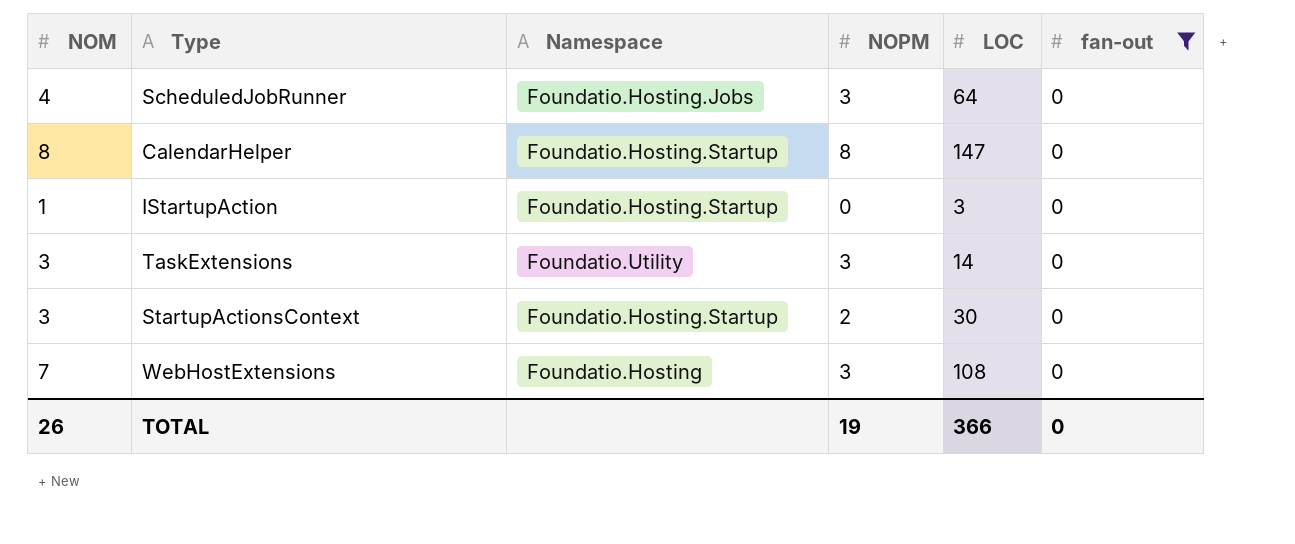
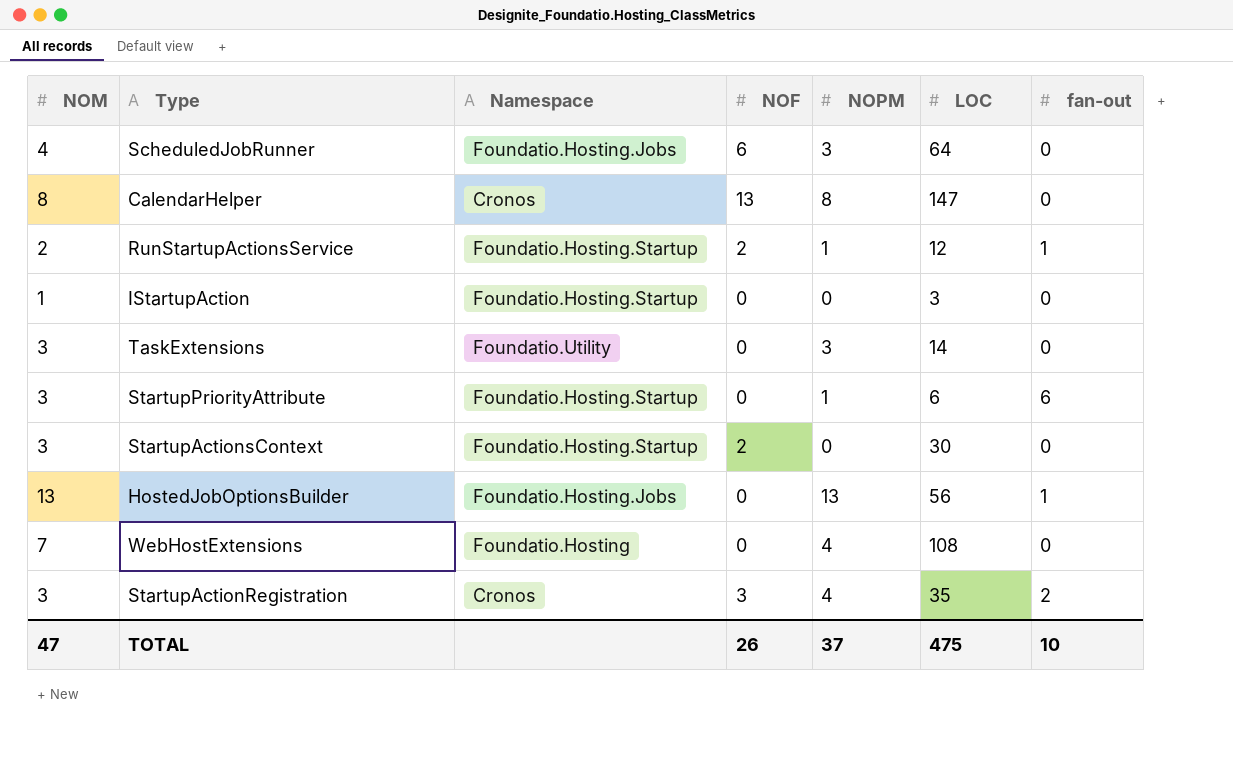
filter: fan-out = 0 -> none
column NOF | position: none -> 4
CalendarHelper | Namespace: Foundatio.Hosting.Startup -> Cronos
StartupActionsContext | NOPM: 2 -> 0
WebHostExtensions | NOPM: 3 -> 4
TOTAL | NOM: 26 -> 47
TOTAL | NOPM: 19 -> 37
TOTAL | LOC: 366 -> 475
TOTAL | fan-out: 0 -> 10

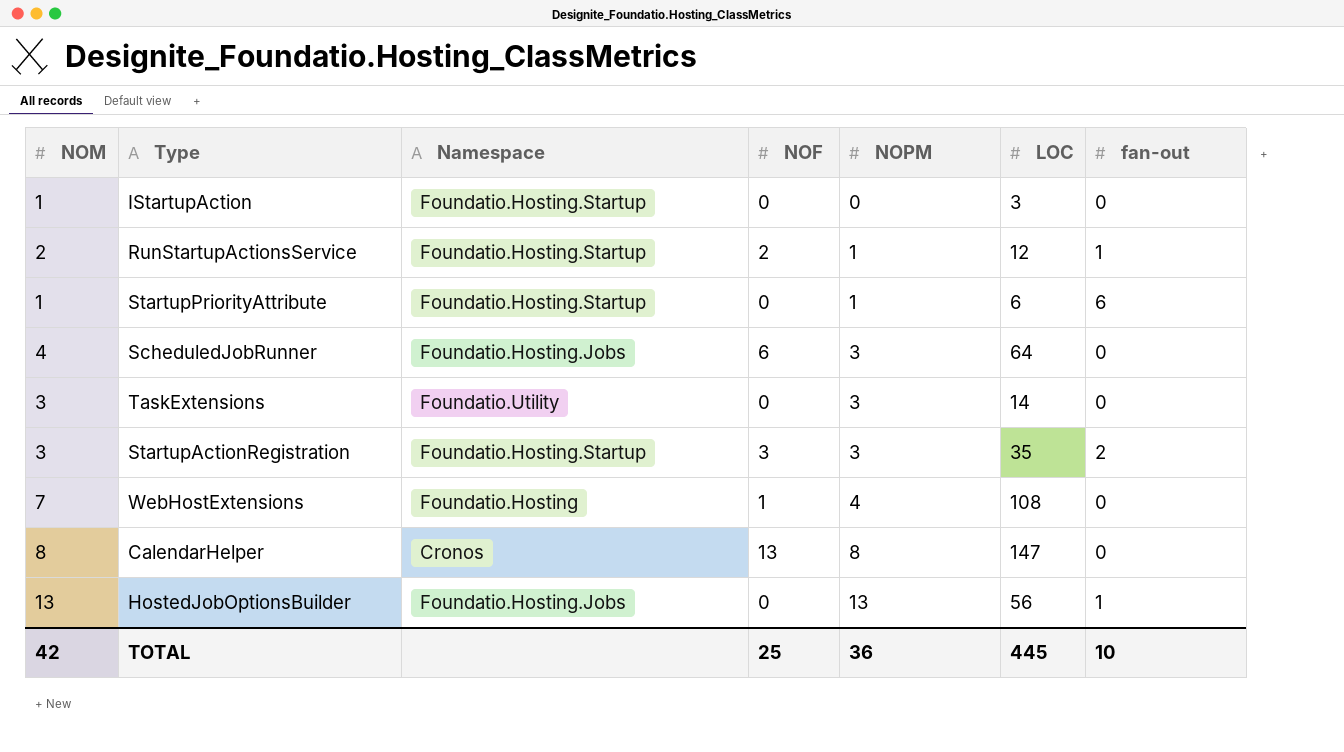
row order: none -> NOPM ascending
row StartupActionsContext: 3 | Foundatio.Hosting.Startup | 2 | 0 | 30 | 0 -> none
StartupPriorityAttribute | NOM: 3 -> 1
StartupActionRegistration | Namespace: Cronos -> Foundatio.Hosting.Startup
StartupActionRegistration | NOPM: 4 -> 3
WebHostExtensions | NOF: 0 -> 1
TOTAL | NOM: 47 -> 42
TOTAL | NOF: 26 -> 25
TOTAL | NOPM: 37 -> 36
TOTAL | LOC: 475 -> 445

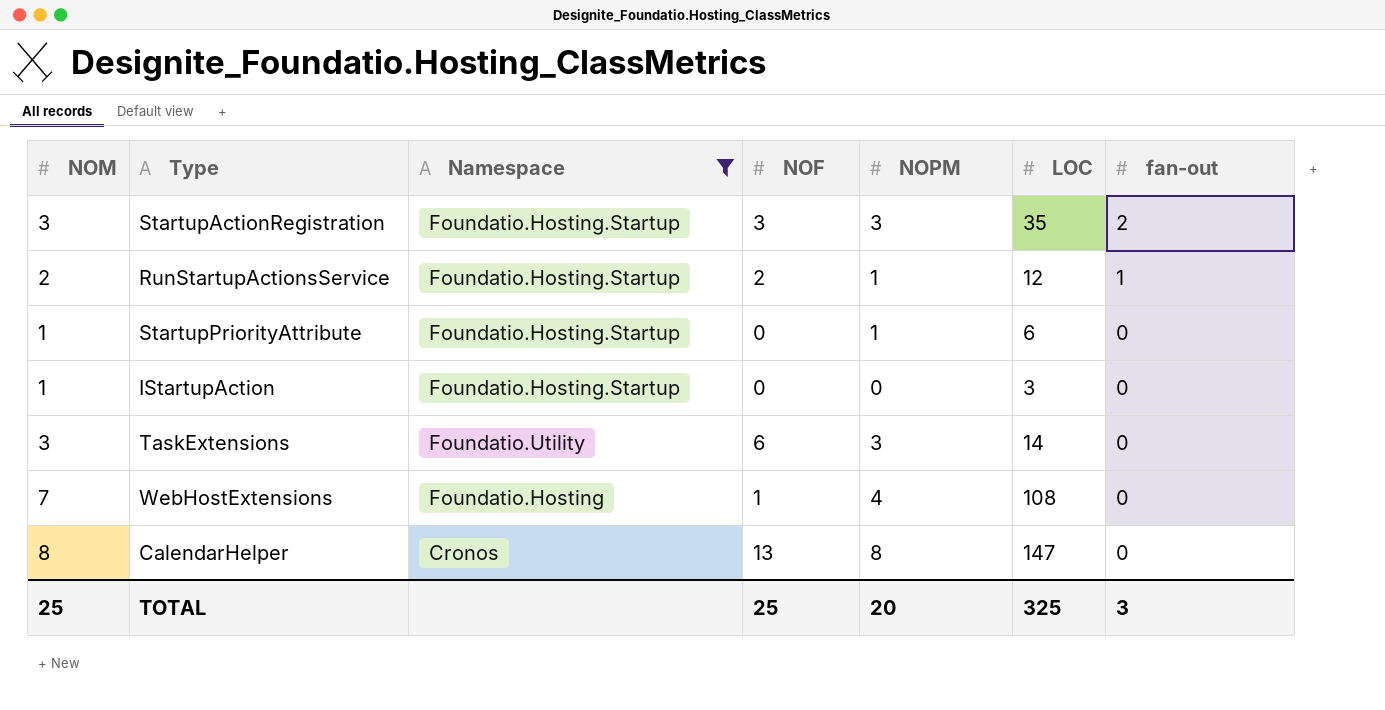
filter: none -> Namespace != Foundatio.Hosting.Jobs
row order: NOPM ascending -> fan-out descending
StartupPriorityAttribute | fan-out: 6 -> 0
TaskExtensions | NOF: 0 -> 6
TOTAL | NOM: 42 -> 25
TOTAL | NOPM: 36 -> 20
TOTAL | LOC: 445 -> 325
TOTAL | fan-out: 10 -> 3

